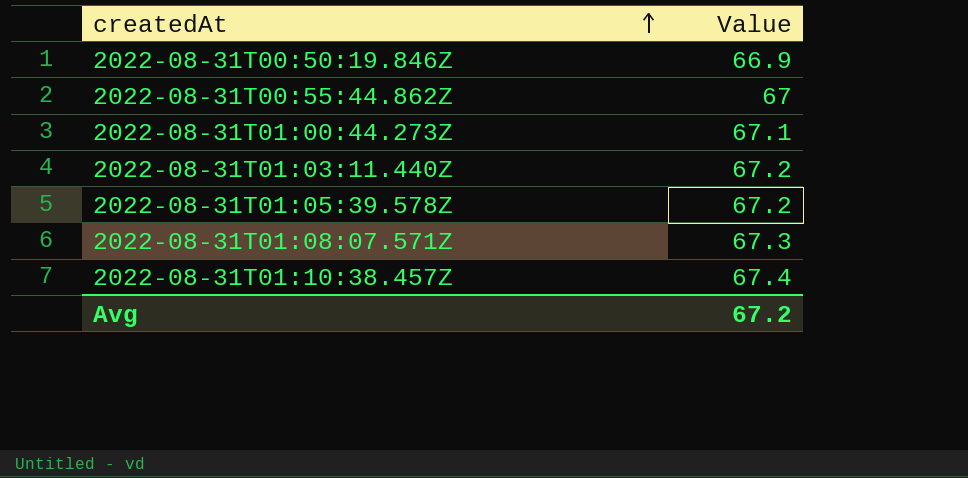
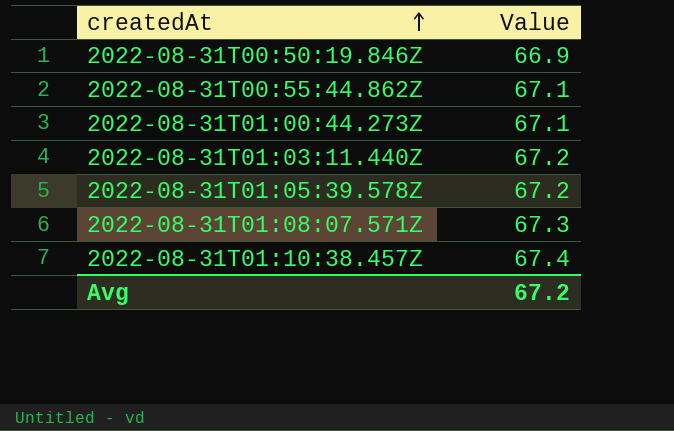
2022-08-31T00:55:44.862Z | Value: 67 -> 67.1

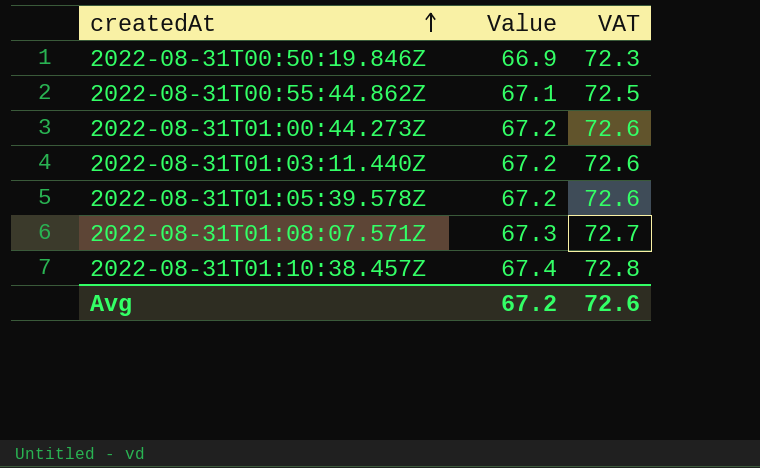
column VAT | formula: none -> [Value] * 1.08
2022-08-31T01:00:44.273Z | Value: 67.1 -> 67.2

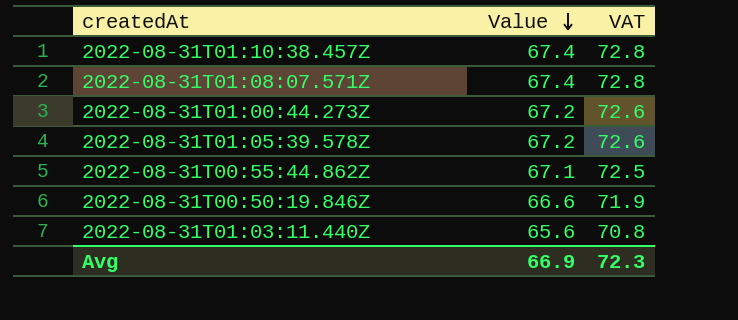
row order: createdAt ascending -> Value descending
2022-08-31T01:08:07.571Z | Value: 67.3 -> 67.4
2022-08-31T01:08:07.571Z | VAT: 72.7 -> 72.8
2022-08-31T00:50:19.846Z | Value: 66.9 -> 66.6
2022-08-31T00:50:19.846Z | VAT: 72.3 -> 71.9
2022-08-31T01:03:11.440Z | Value: 67.2 -> 65.6
2022-08-31T01:03:11.440Z | VAT: 72.6 -> 70.8
Avg | Value: 67.2 -> 66.9
Avg | VAT: 72.6 -> 72.3

